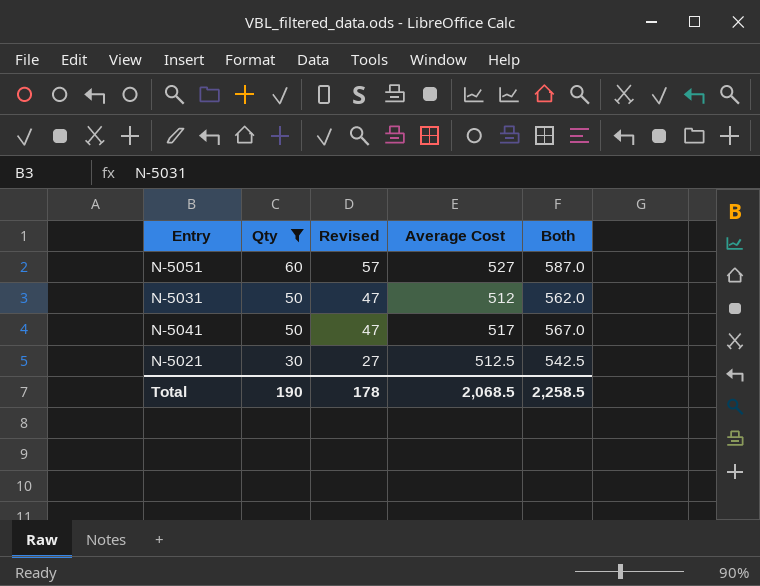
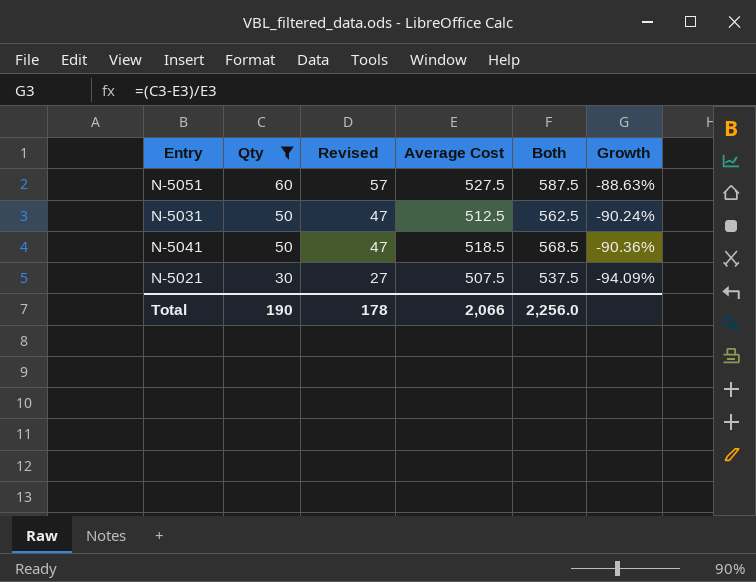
column Growth | formula: none -> ([Qty] - [Average Cost]) / [Average Cost]
N-5051 | Average Cost: 527 -> 527.5
N-5051 | Both: 587.0 -> 587.5
N-5031 | Average Cost: 512 -> 512.5
N-5031 | Both: 562.0 -> 562.5
N-5041 | Average Cost: 517 -> 518.5
N-5041 | Both: 567.0 -> 568.5
N-5021 | Average Cost: 512.5 -> 507.5
N-5021 | Both: 542.5 -> 537.5
Total | Average Cost: 2,068.5 -> 2,066
Total | Both: 2,258.5 -> 2,256.0

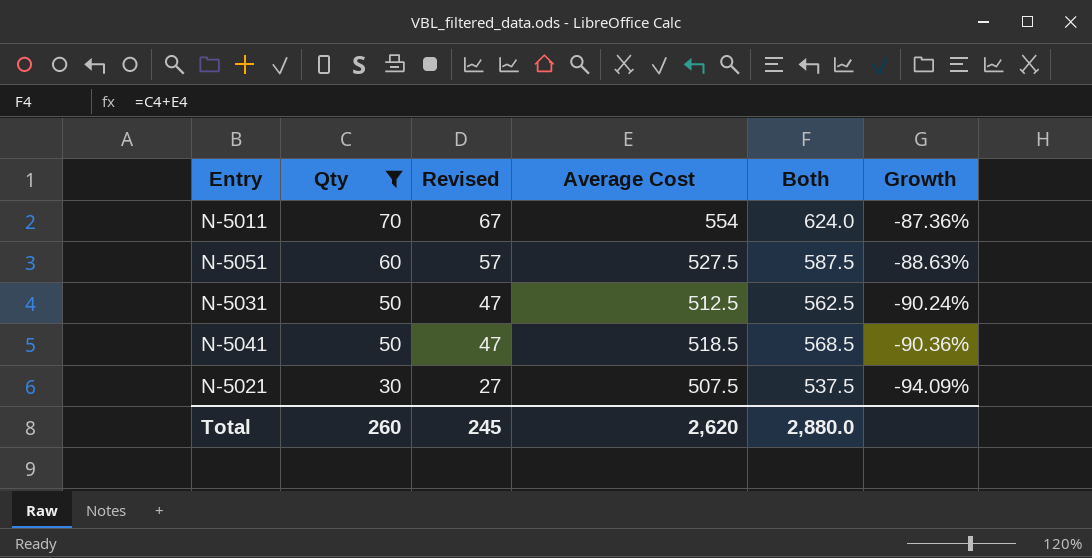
row N-5011: none -> 70 | 67 | 554 | 624.0 | -87.36%
Total | Qty: 190 -> 260
Total | Revised: 178 -> 245
Total | Average Cost: 2,066 -> 2,620
Total | Both: 2,256.0 -> 2,880.0

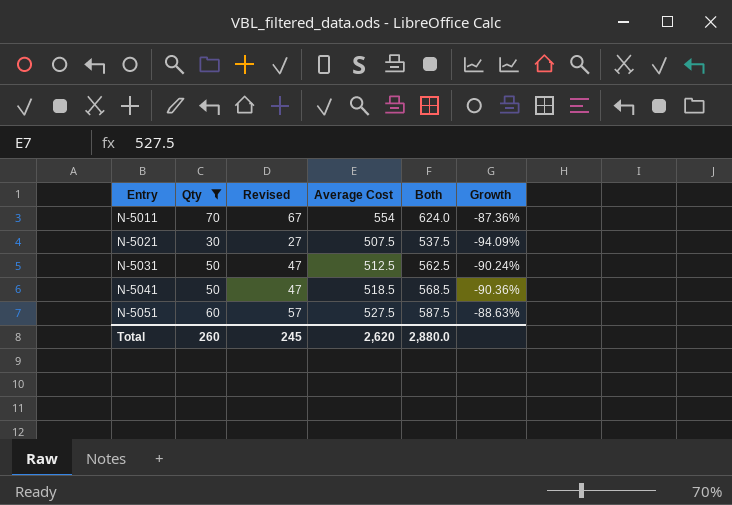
row order: Qty descending -> Entry ascending

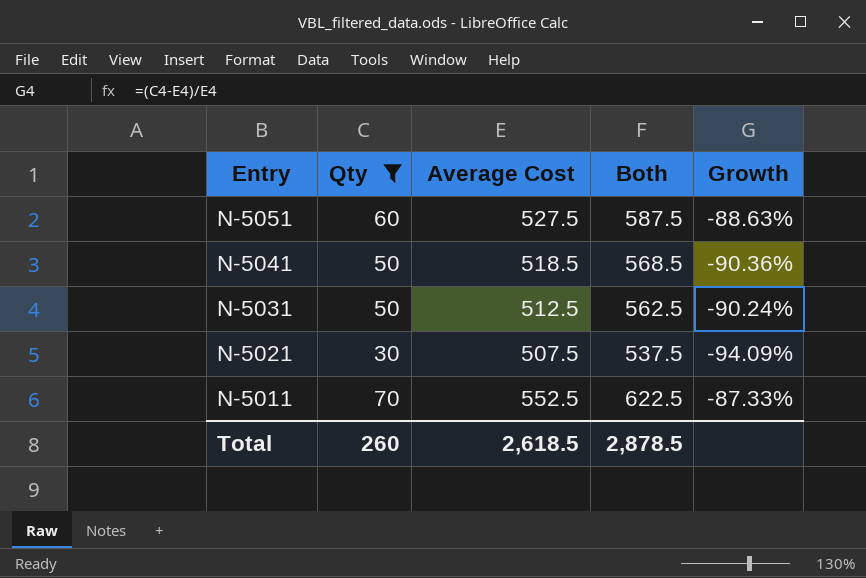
row order: Entry ascending -> Entry descending
column Revised | formula: [Qty] - 3 -> none
N-5011 | Average Cost: 554 -> 552.5
N-5011 | Both: 624.0 -> 622.5
N-5011 | Growth: -87.36% -> -87.33%
Total | Average Cost: 2,620 -> 2,618.5
Total | Both: 2,880.0 -> 2,878.5

